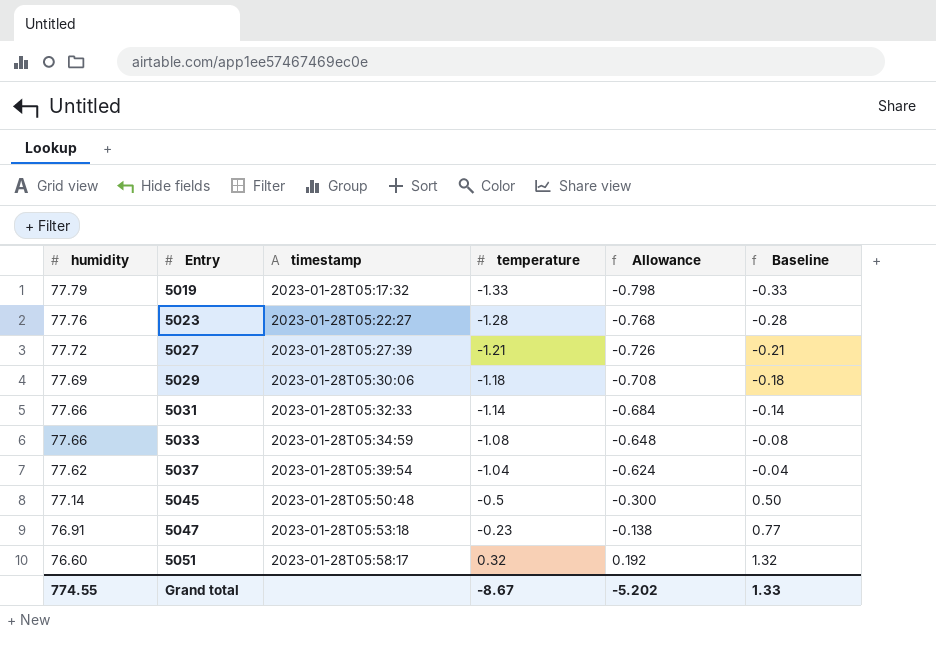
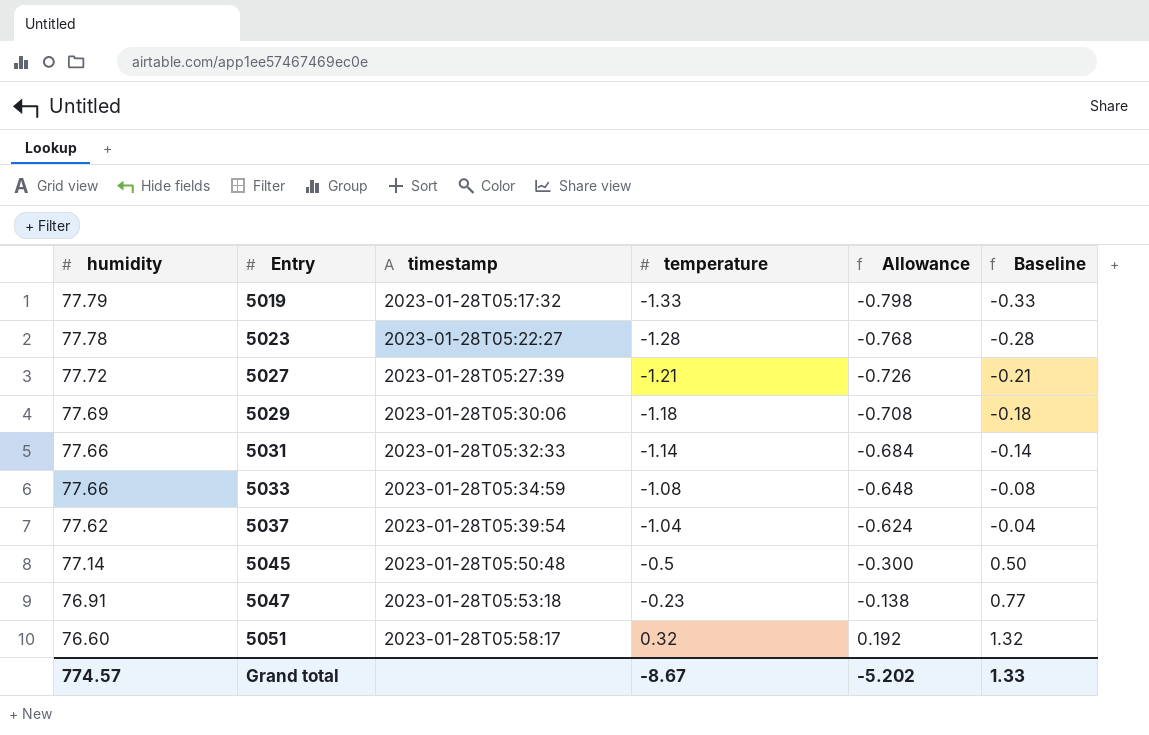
5023 | humidity: 77.76 -> 77.78
Grand total | humidity: 774.55 -> 774.57

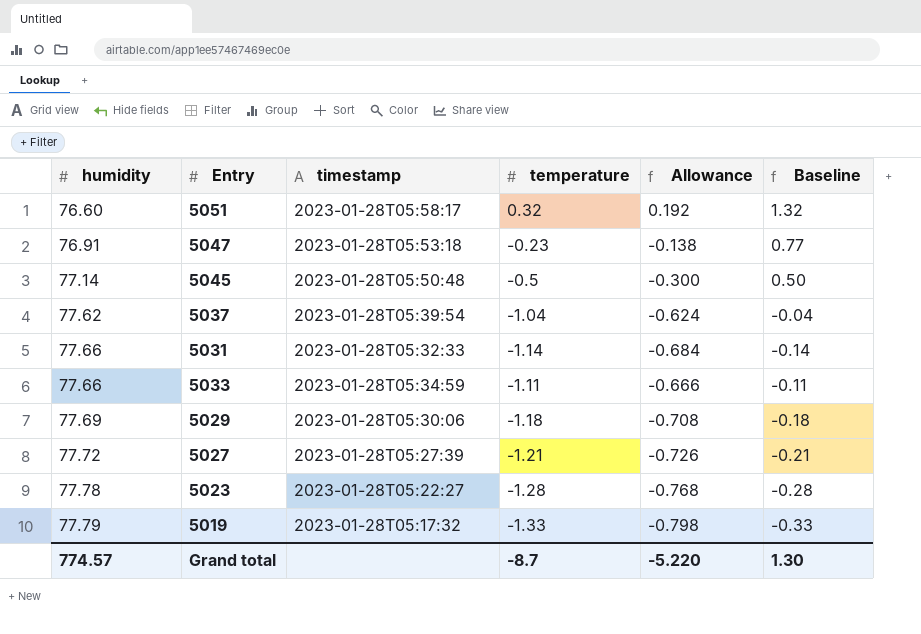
row order: humidity descending -> humidity ascending
5033 | temperature: -1.08 -> -1.11
5033 | Allowance: -0.648 -> -0.666
5033 | Baseline: -0.08 -> -0.11
Grand total | temperature: -8.67 -> -8.7
Grand total | Allowance: -5.202 -> -5.220
Grand total | Baseline: 1.33 -> 1.30

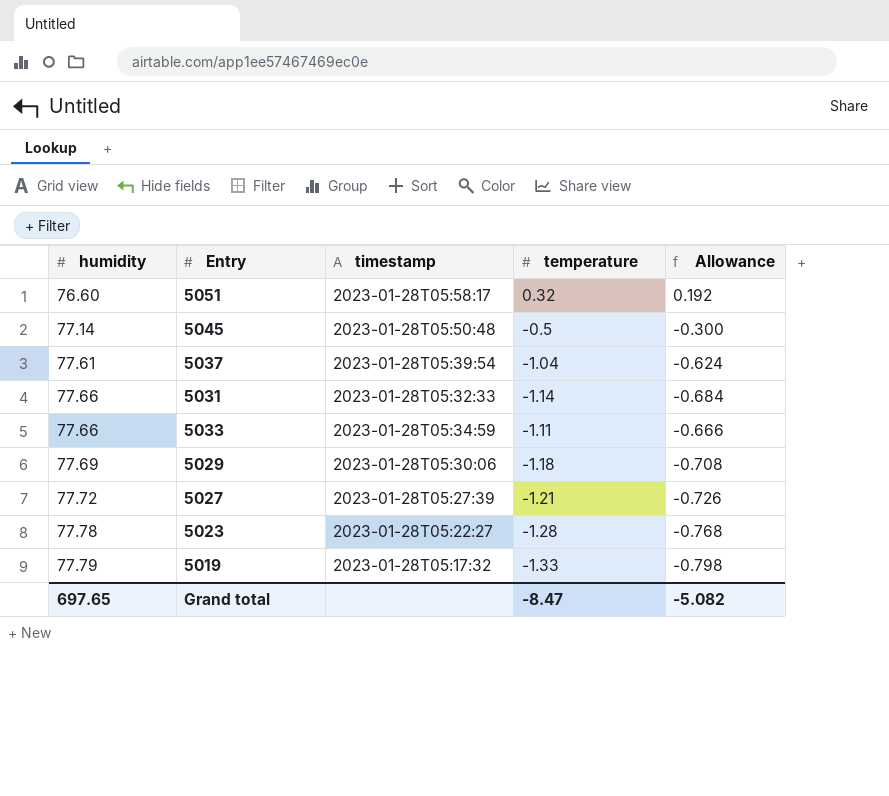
column Baseline | formula: [temperature] + 1 -> none
row 5047: 76.91 | 2023-01-28T05:53:18 | -0.23 | -0.138 | 0.77 -> none
5037 | humidity: 77.62 -> 77.61
Grand total | humidity: 774.57 -> 697.65
Grand total | temperature: -8.7 -> -8.47
Grand total | Allowance: -5.220 -> -5.082

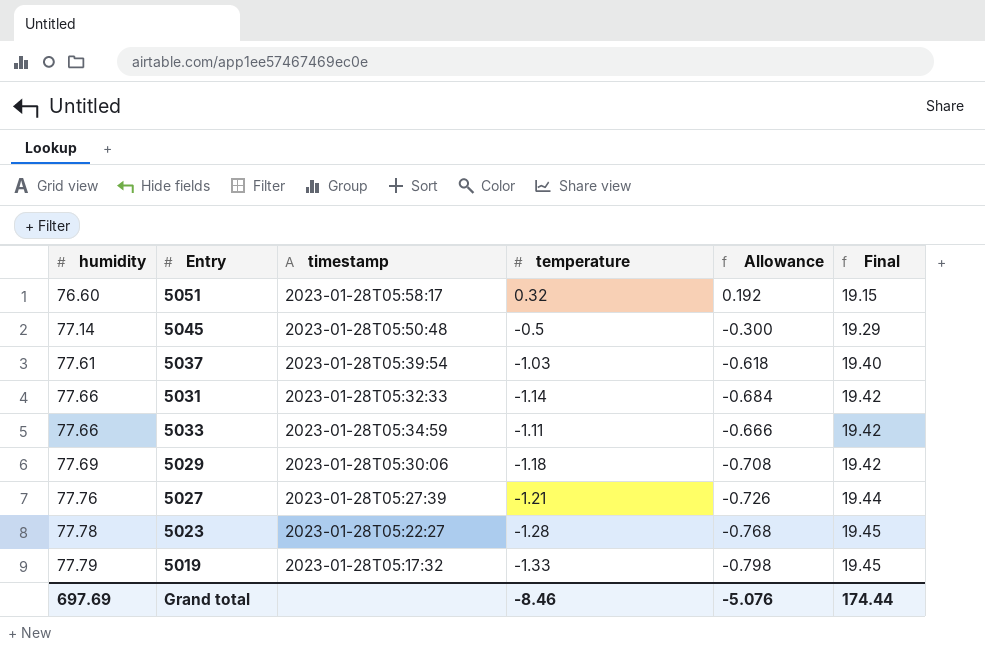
column Final | formula: none -> [humidity] * 0.25
5037 | temperature: -1.04 -> -1.03
5037 | Allowance: -0.624 -> -0.618
5027 | humidity: 77.72 -> 77.76
Grand total | humidity: 697.65 -> 697.69
Grand total | temperature: -8.47 -> -8.46
Grand total | Allowance: -5.082 -> -5.076

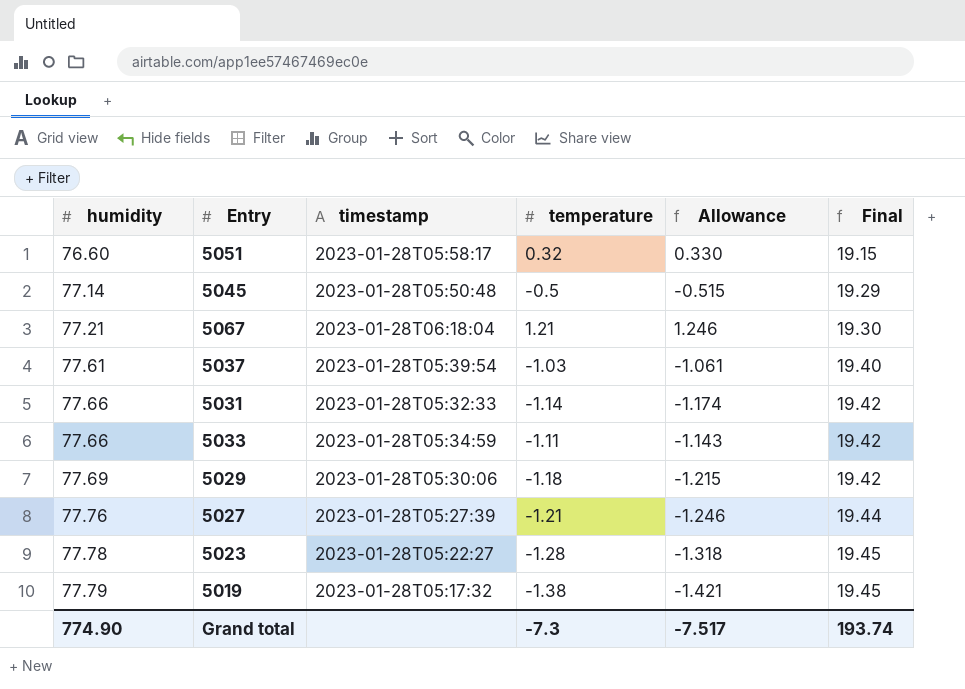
column Allowance | formula: [temperature] * 0.6 -> [temperature] * 1.03
row 5067: none -> 77.21 | 2023-01-28T06:18:04 | 1.21 | 1.246 | 19.30
5019 | temperature: -1.33 -> -1.38
Grand total | humidity: 697.69 -> 774.90
Grand total | temperature: -8.46 -> -7.3
Grand total | Allowance: -5.076 -> -7.517
Grand total | Final: 174.44 -> 193.74

